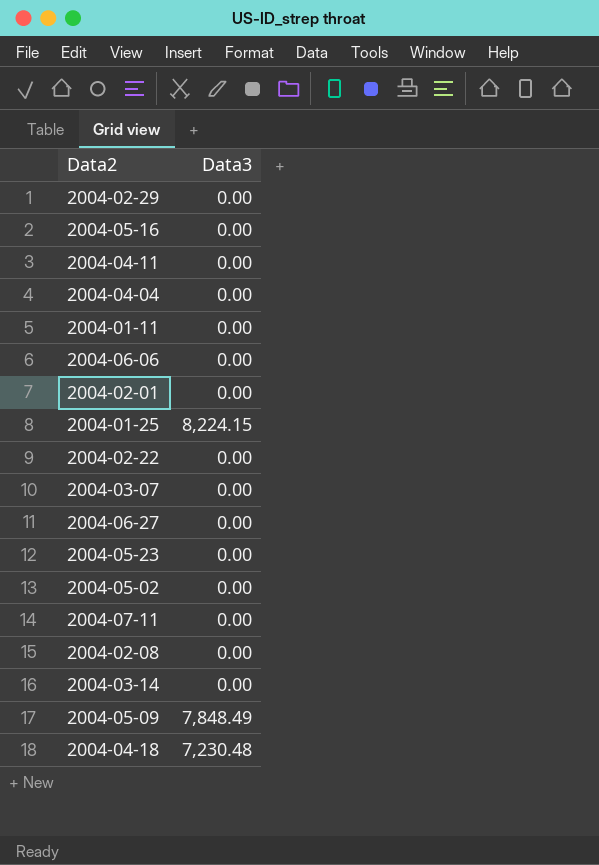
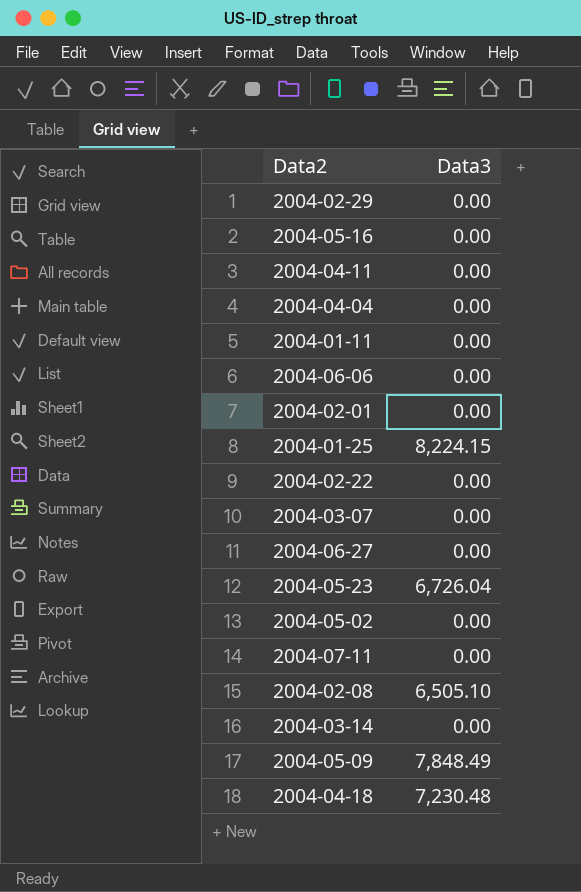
2004-05-23 | Data3: 0.00 -> 6,726.04
2004-02-08 | Data3: 0.00 -> 6,505.10

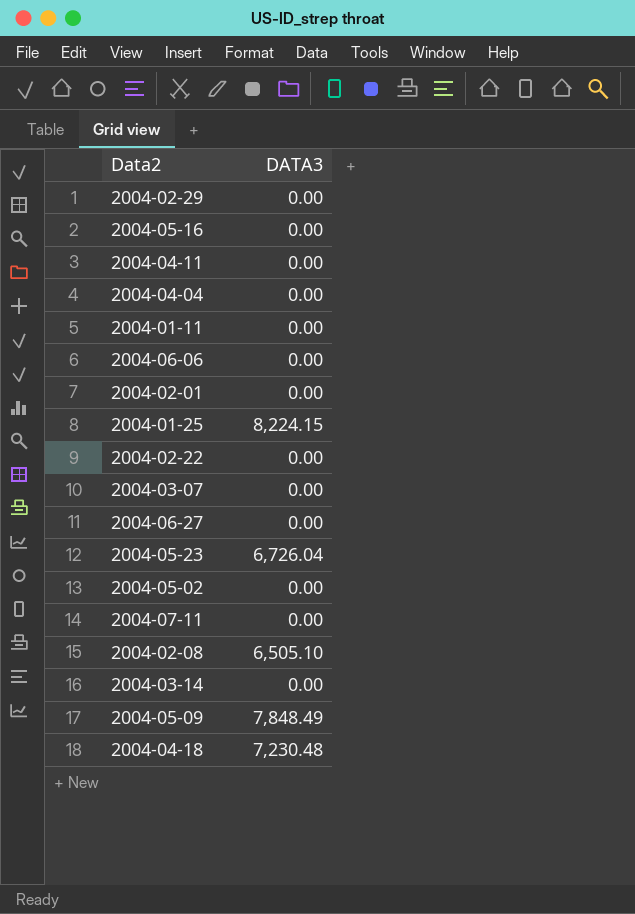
column name: Data3 -> DATA3

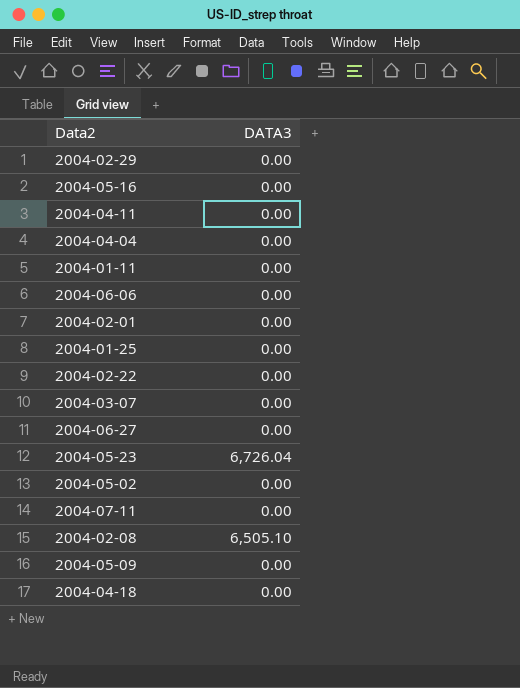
row 2004-03-14: 0.00 -> none
2004-01-25 | DATA3: 8,224.15 -> 0.00
2004-05-09 | DATA3: 7,848.49 -> 0.00
2004-04-18 | DATA3: 7,230.48 -> 0.00

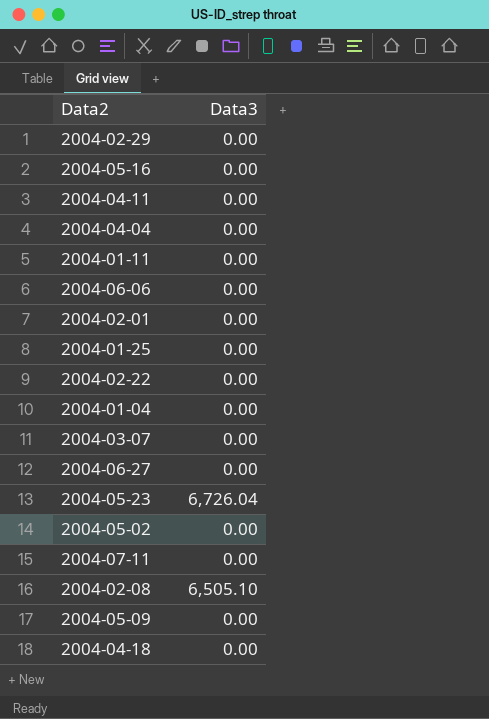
column name: DATA3 -> Data3
row 2004-01-04: none -> 0.00

